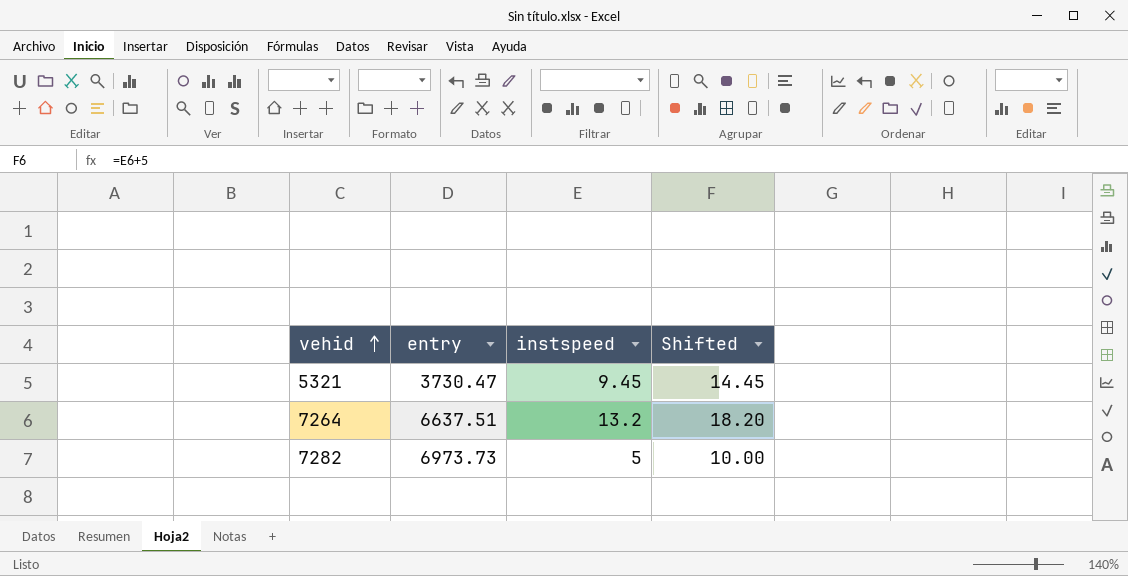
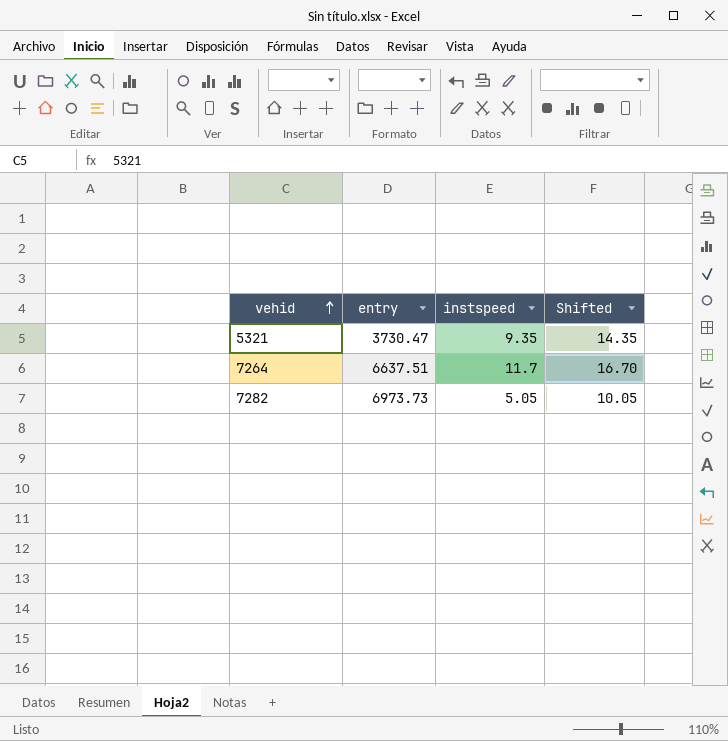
5321 | instspeed: 9.45 -> 9.35
5321 | Shifted: 14.45 -> 14.35
7264 | instspeed: 13.2 -> 11.7
7264 | Shifted: 18.20 -> 16.70
7282 | instspeed: 5 -> 5.05
7282 | Shifted: 10.00 -> 10.05

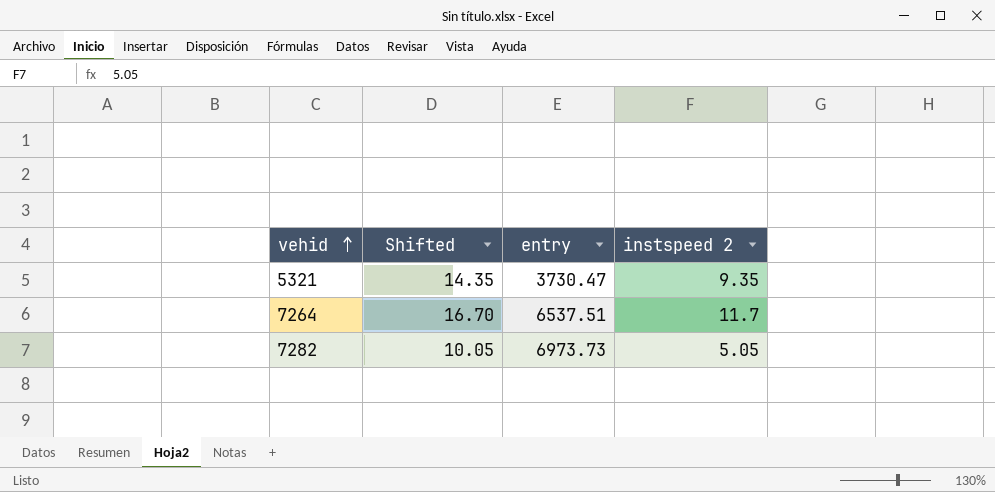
column Shifted | position: 4 -> 2
column name: instspeed -> instspeed 2
7264 | entry: 6637.51 -> 6537.51

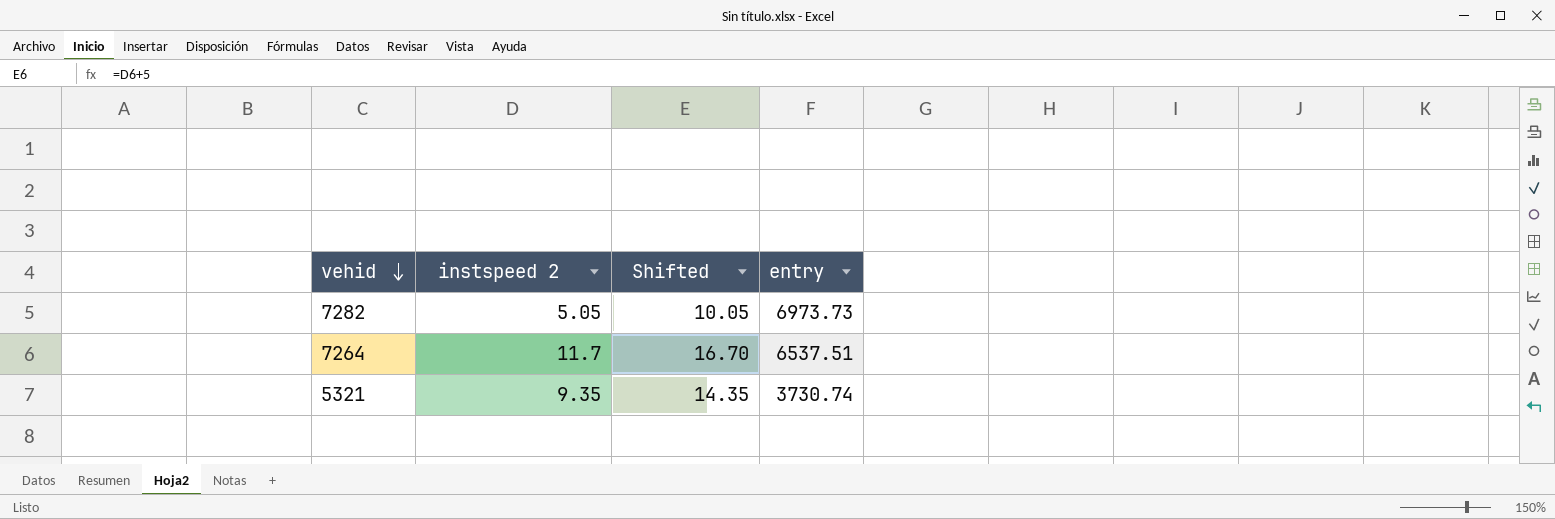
row order: vehid ascending -> vehid descending
column instspeed 2 | position: 4 -> 2
5321 | entry: 3730.47 -> 3730.74

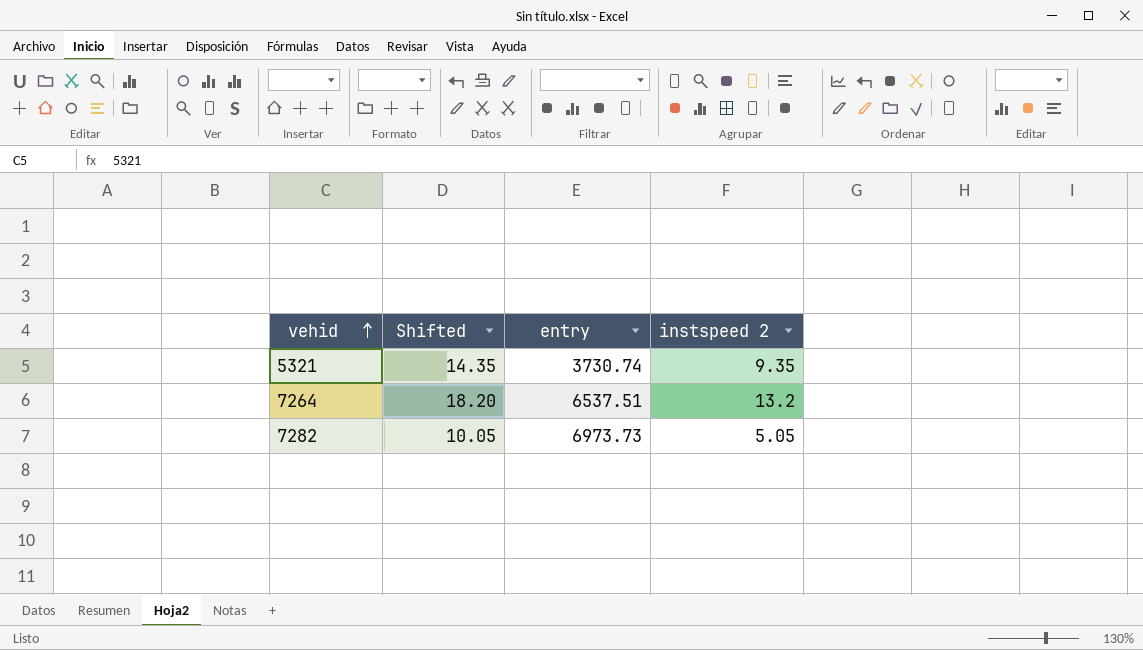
row order: vehid descending -> vehid ascending
column instspeed 2 | position: 2 -> 4
7264 | Shifted: 16.70 -> 18.20
7264 | instspeed 2: 11.7 -> 13.2

